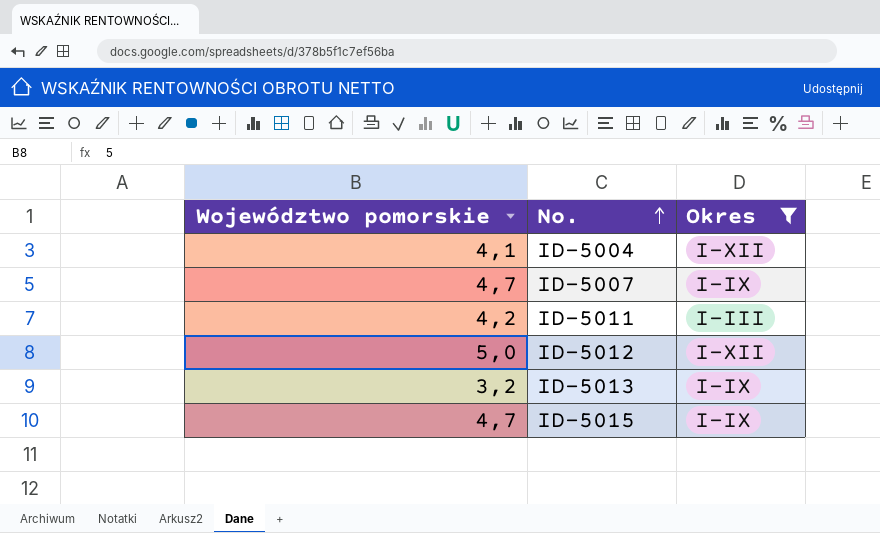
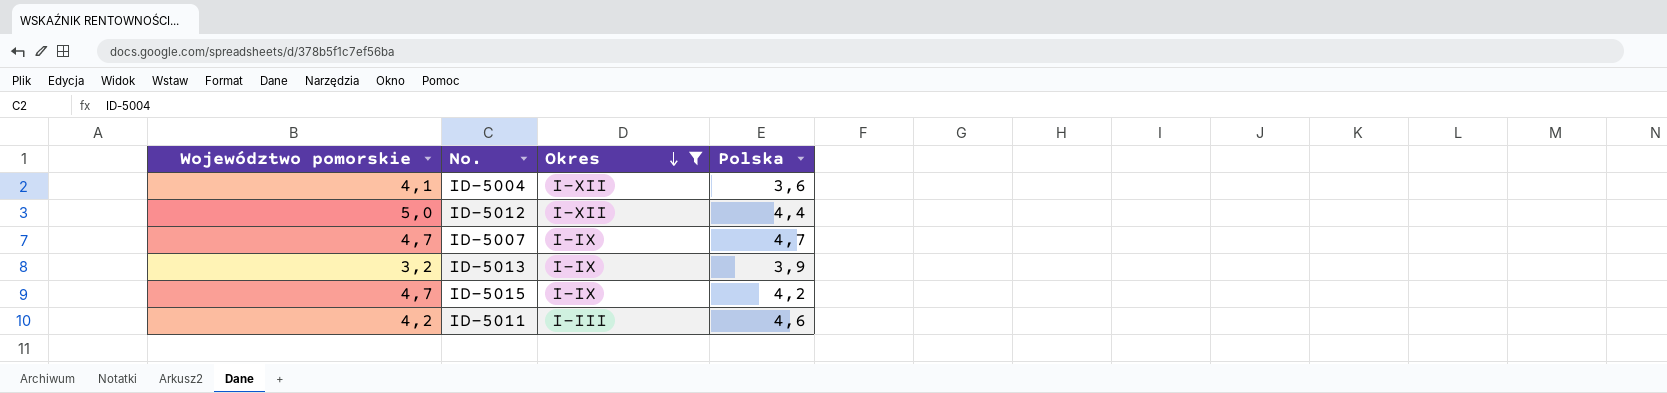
row order: No. ascending -> Okres descending
column Polska | position: none -> 4

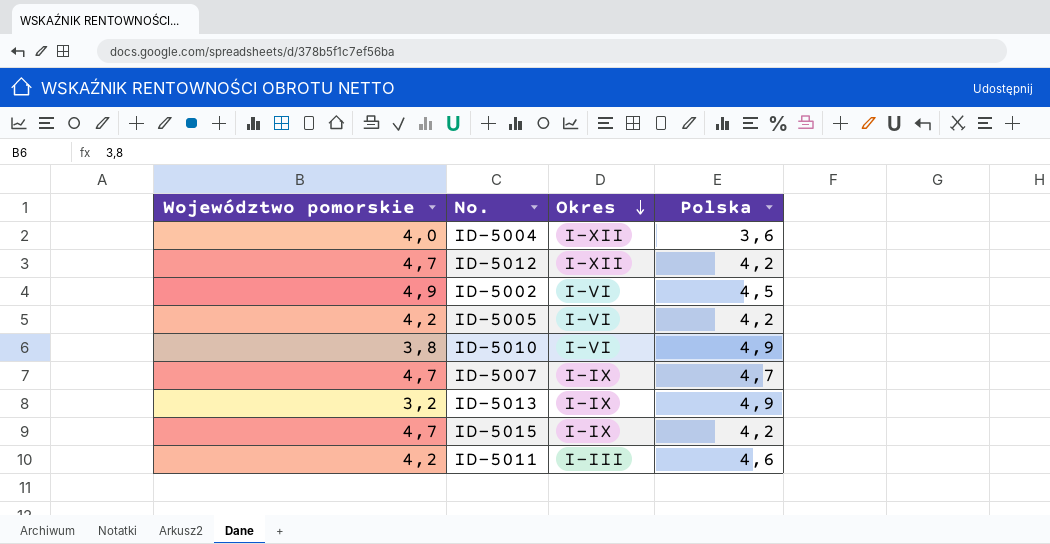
filter: Okres != I-VI -> none
ID-5004 | Województwo pomorskie: 4,1 -> 4,0
ID-5012 | Województwo pomorskie: 5,0 -> 4,7
ID-5012 | Polska: 4,4 -> 4,2
ID-5013 | Polska: 3,9 -> 4,9

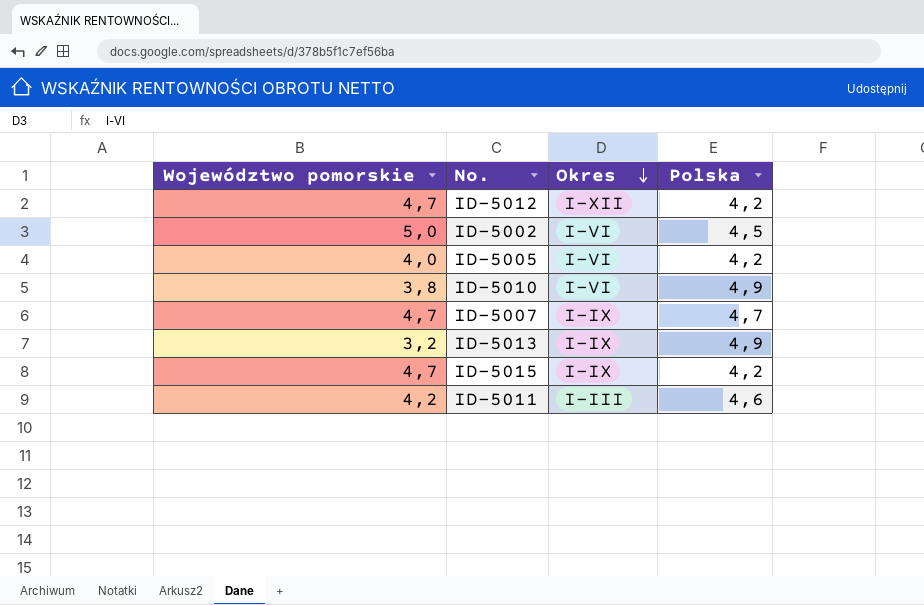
row ID-5004: 4,0 | I-XII | 3,6 -> none
ID-5002 | Województwo pomorskie: 4,9 -> 5,0
ID-5005 | Województwo pomorskie: 4,2 -> 4,0

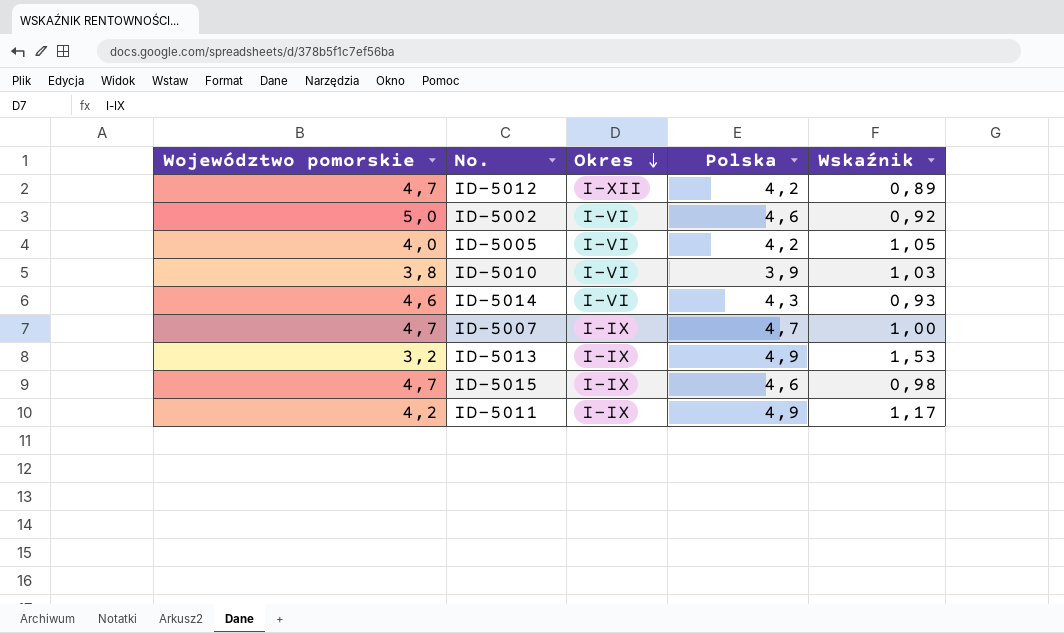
column Wskaźnik | formula: none -> [Polska] / [Województwo pomorskie]
ID-5002 | Polska: 4,5 -> 4,6
ID-5010 | Polska: 4,9 -> 3,9
row ID-5014: none -> 4,6 | I-VI | 4,3 | 0,93
ID-5015 | Polska: 4,2 -> 4,6
ID-5011 | Okres: I-III -> I-IX
ID-5011 | Polska: 4,6 -> 4,9

